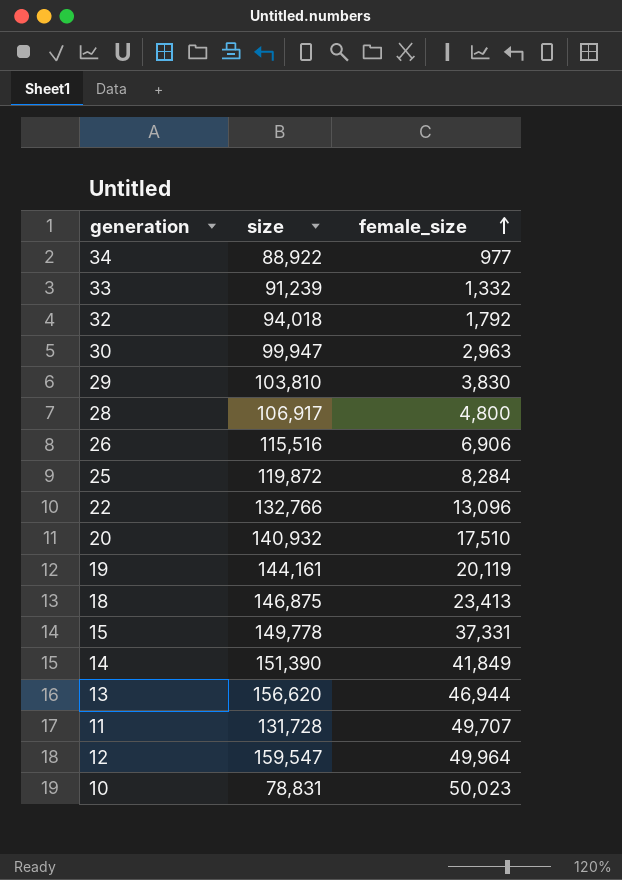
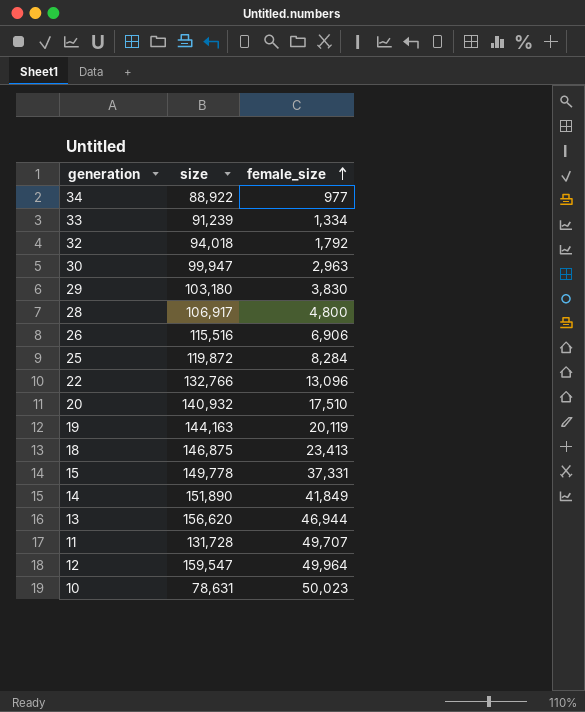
33 | female_size: 1,332 -> 1,334
29 | size: 103,810 -> 103,180
19 | size: 144,161 -> 144,163
14 | size: 151,390 -> 151,890
10 | size: 78,831 -> 78,631

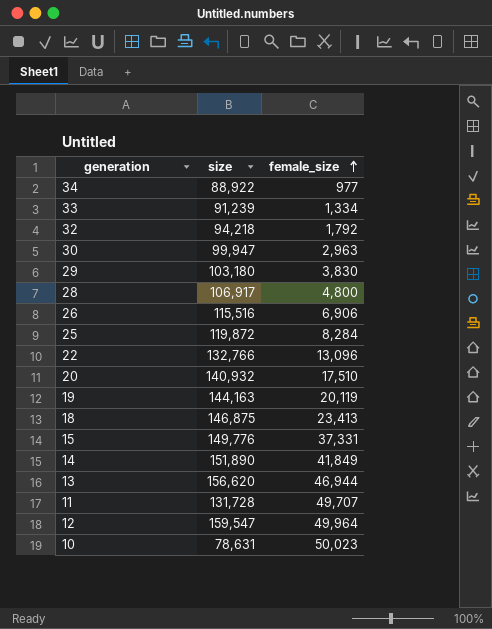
32 | size: 94,018 -> 94,218
15 | size: 149,778 -> 149,776

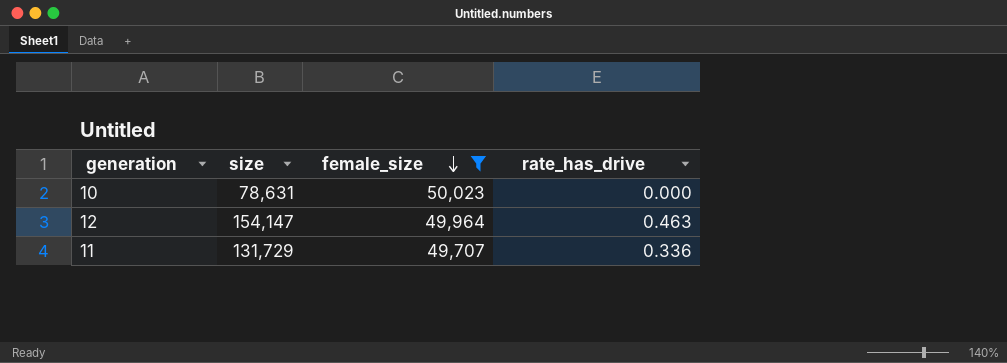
filter: none -> female_size >= 49,707
row order: female_size ascending -> female_size descending
column rate_has_drive | position: none -> 4
12 | size: 159,547 -> 154,147
11 | size: 131,728 -> 131,729

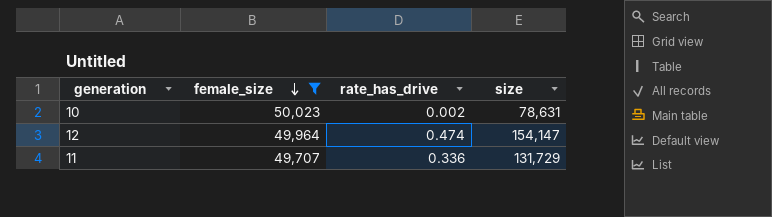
column size | position: 2 -> 4
10 | rate_has_drive: 0.000 -> 0.002
12 | rate_has_drive: 0.463 -> 0.474

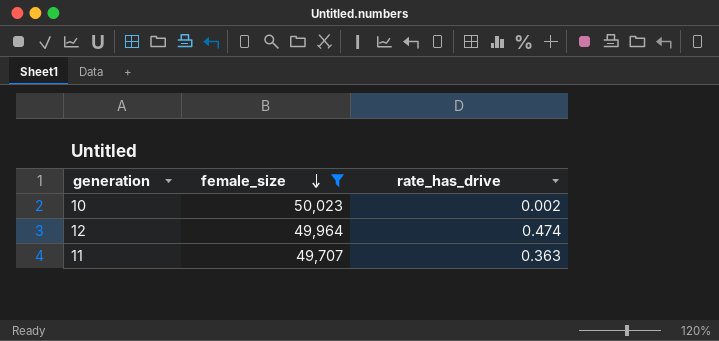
column size | position: 4 -> none
11 | rate_has_drive: 0.336 -> 0.363

